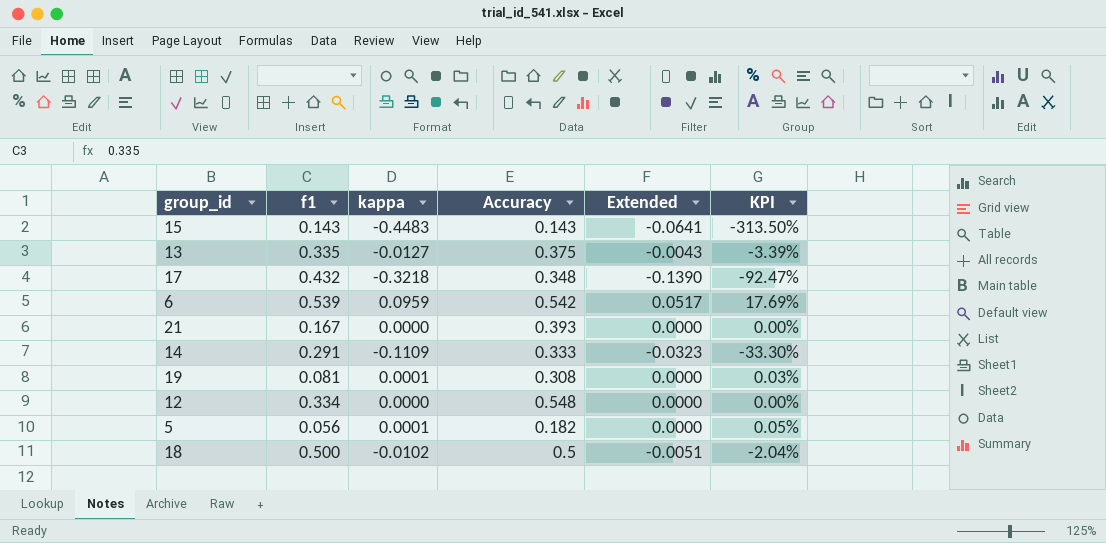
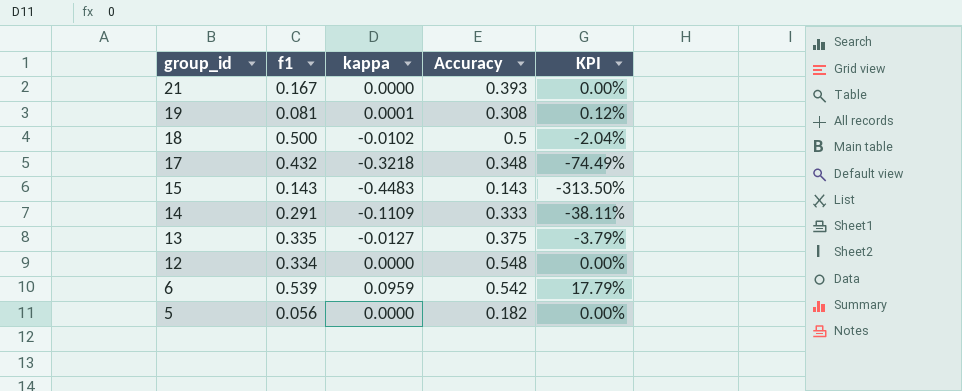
row order: none -> group_id descending
column Extended | formula: [f1] * [kappa] -> none
column KPI | formula: [kappa] / [Accuracy] -> [kappa] / [f1]
5 | kappa: 0.0001 -> 0.0000

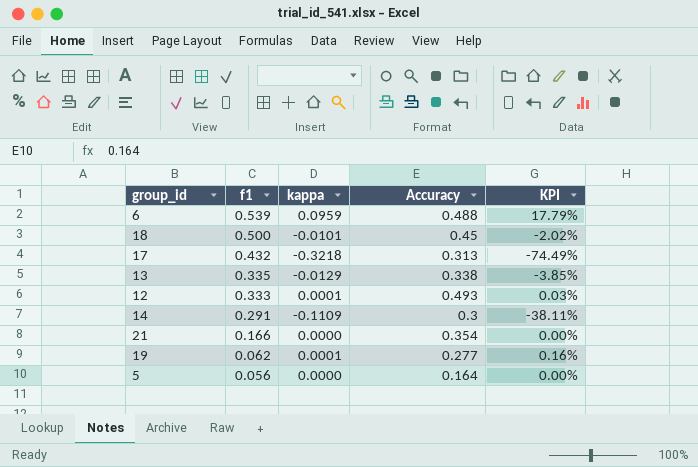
row order: group_id descending -> f1 descending
row 15: 0.143 | -0.4483 | 0.143 | -313.50% -> none
6 | Accuracy: 0.542 -> 0.488
18 | kappa: -0.0102 -> -0.0101
18 | Accuracy: 0.5 -> 0.45
18 | KPI: -2.04% -> -2.02%
17 | Accuracy: 0.348 -> 0.313
13 | kappa: -0.0127 -> -0.0129
13 | Accuracy: 0.375 -> 0.338
13 | KPI: -3.79% -> -3.85%
12 | f1: 0.334 -> 0.333
12 | kappa: 0.0000 -> 0.0001
12 | Accuracy: 0.548 -> 0.493
12 | KPI: 0.00% -> 0.03%
14 | Accuracy: 0.333 -> 0.3
21 | f1: 0.167 -> 0.166
21 | Accuracy: 0.393 -> 0.354
19 | f1: 0.081 -> 0.062
19 | Accuracy: 0.308 -> 0.277
19 | KPI: 0.12% -> 0.16%
5 | Accuracy: 0.182 -> 0.164

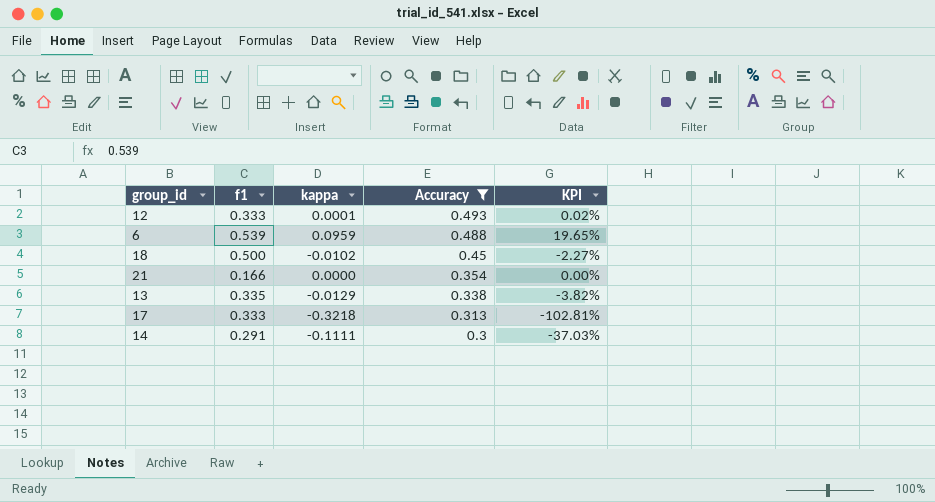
filter: none -> Accuracy >= 0.3
row order: f1 descending -> Accuracy descending
column KPI | formula: [kappa] / [f1] -> [kappa] / [Accuracy]
18 | kappa: -0.0101 -> -0.0102
17 | f1: 0.432 -> 0.333
14 | kappa: -0.1109 -> -0.1111

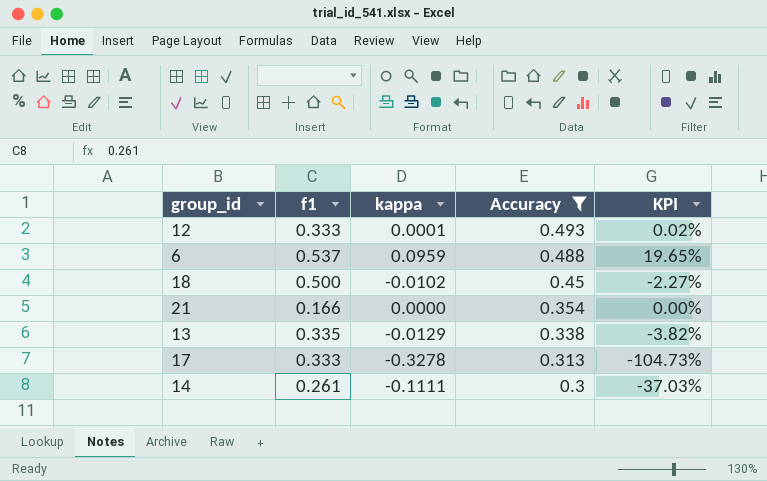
6 | f1: 0.539 -> 0.537
17 | kappa: -0.3218 -> -0.3278
17 | KPI: -102.81% -> -104.73%
14 | f1: 0.291 -> 0.261

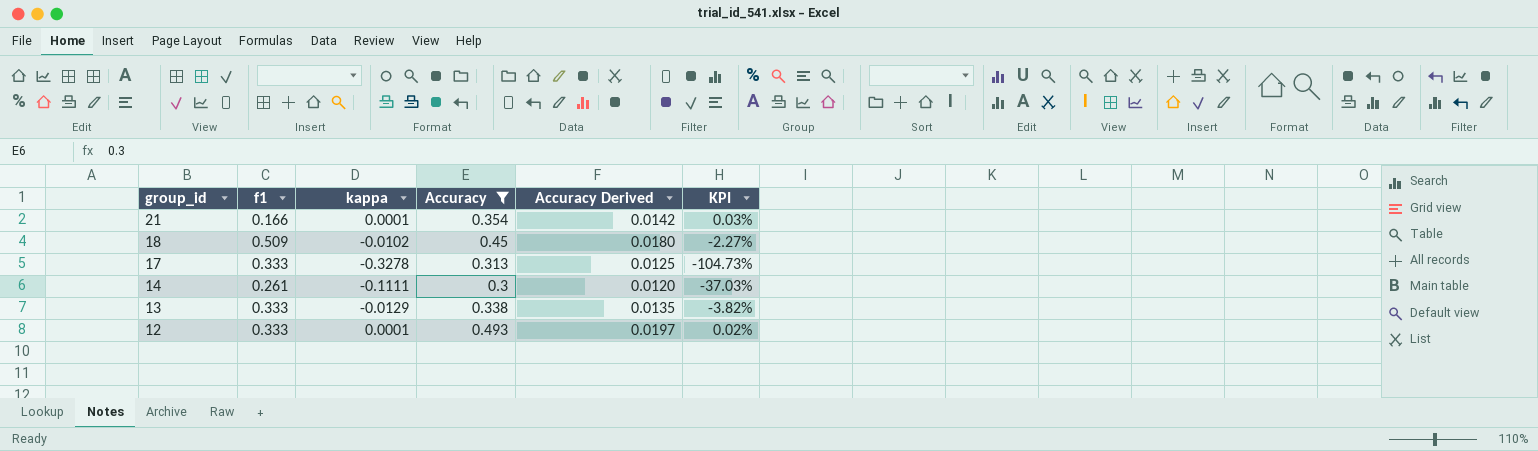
row order: Accuracy descending -> group_id descending
column Accuracy Derived | formula: none -> [Accuracy] * 0.04
row 6: 0.537 | 0.0959 | 0.488 | 19.65% -> none
21 | kappa: 0.0000 -> 0.0001
21 | KPI: 0.00% -> 0.03%
18 | f1: 0.500 -> 0.509
13 | f1: 0.335 -> 0.333

